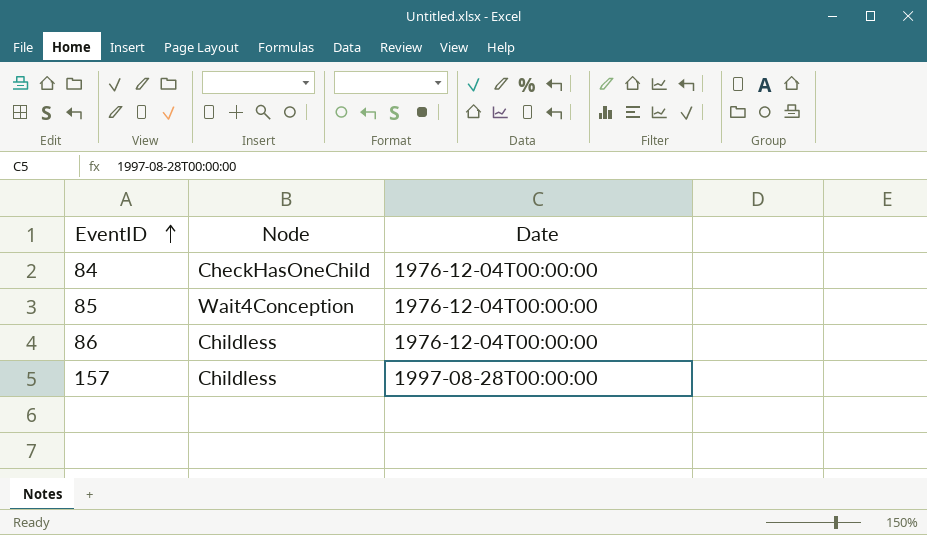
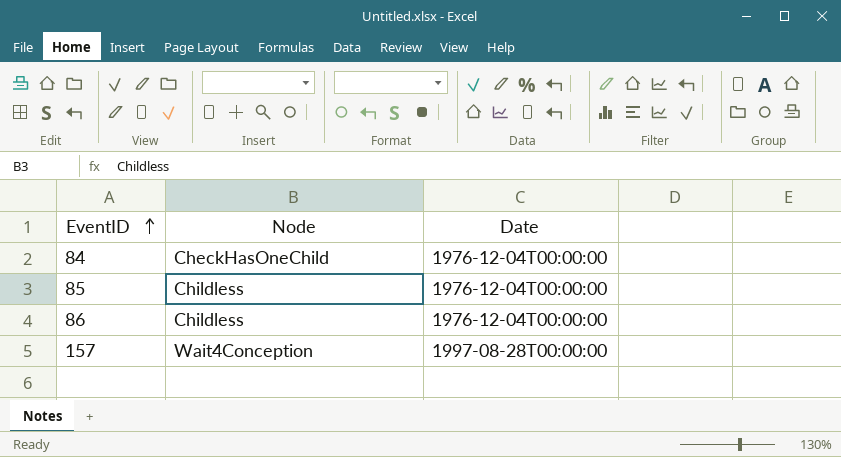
85 | Node: Wait4Conception -> Childless
157 | Node: Childless -> Wait4Conception

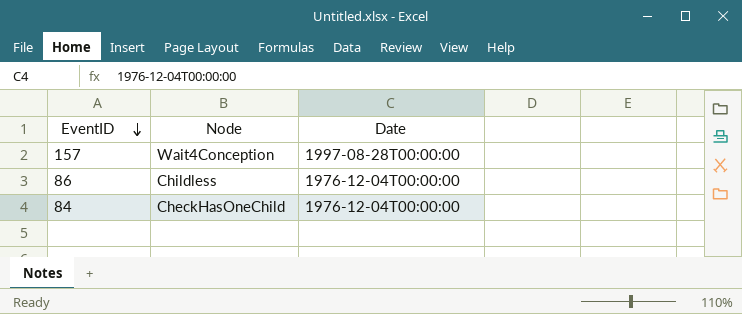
row order: EventID ascending -> EventID descending
row 85: Childless | 1976-12-04T00:00:00 -> none

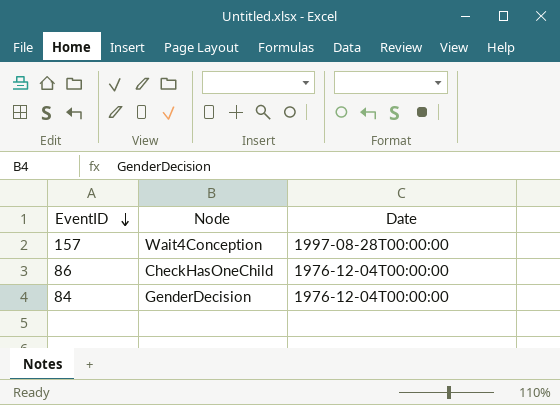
86 | Node: Childless -> CheckHasOneChild
84 | Node: CheckHasOneChild -> GenderDecision

